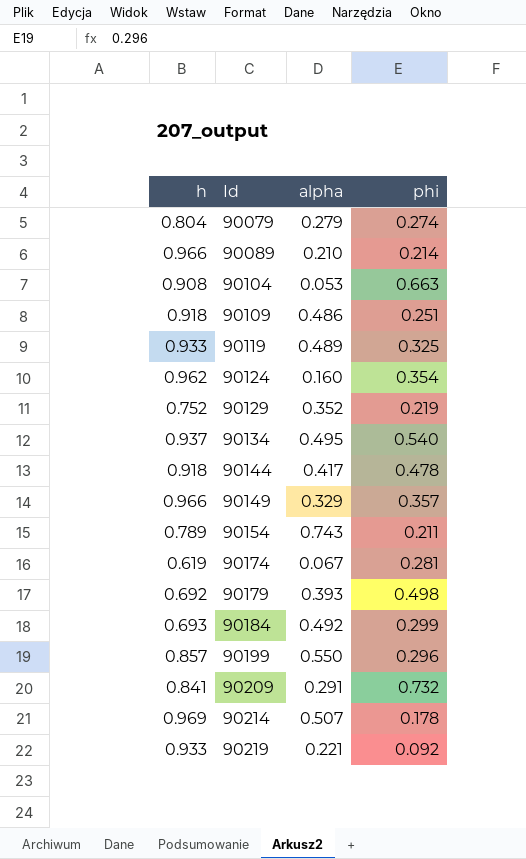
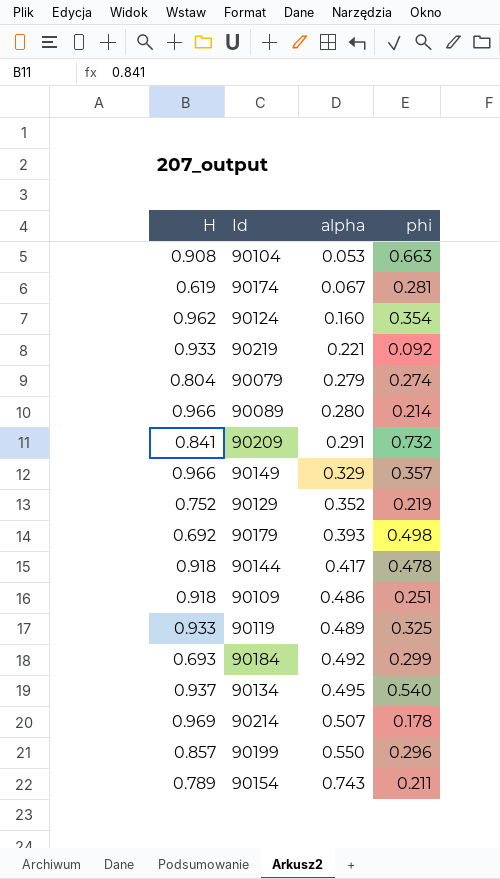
row order: Id ascending -> alpha ascending
column name: h -> H
90089 | alpha: 0.210 -> 0.280

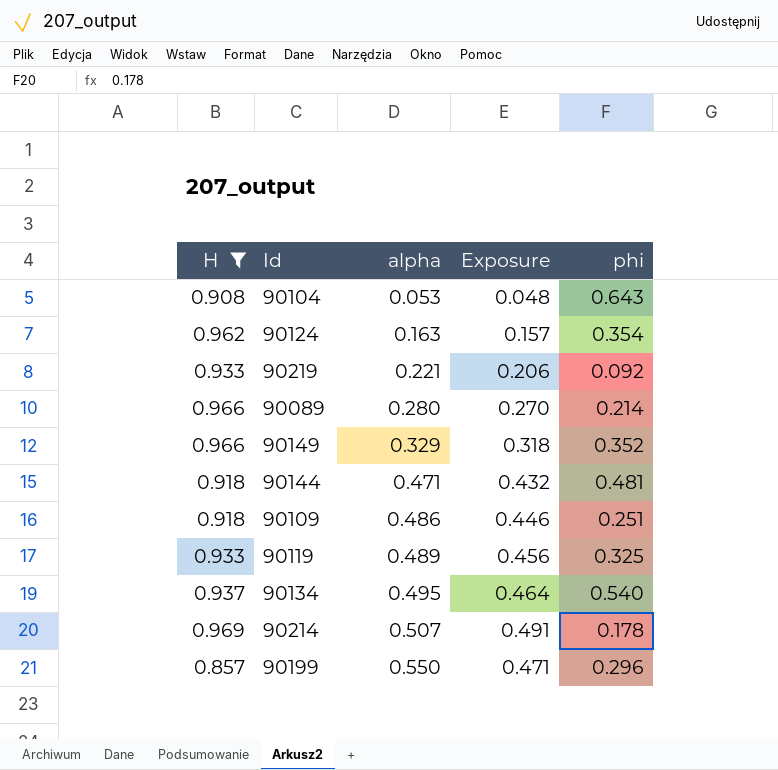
filter: none -> H >= 0.857
column Exposure | formula: none -> [H] * [alpha]
90104 | phi: 0.663 -> 0.643
90124 | alpha: 0.160 -> 0.163
90149 | phi: 0.357 -> 0.352
90144 | alpha: 0.417 -> 0.471
90144 | phi: 0.478 -> 0.481

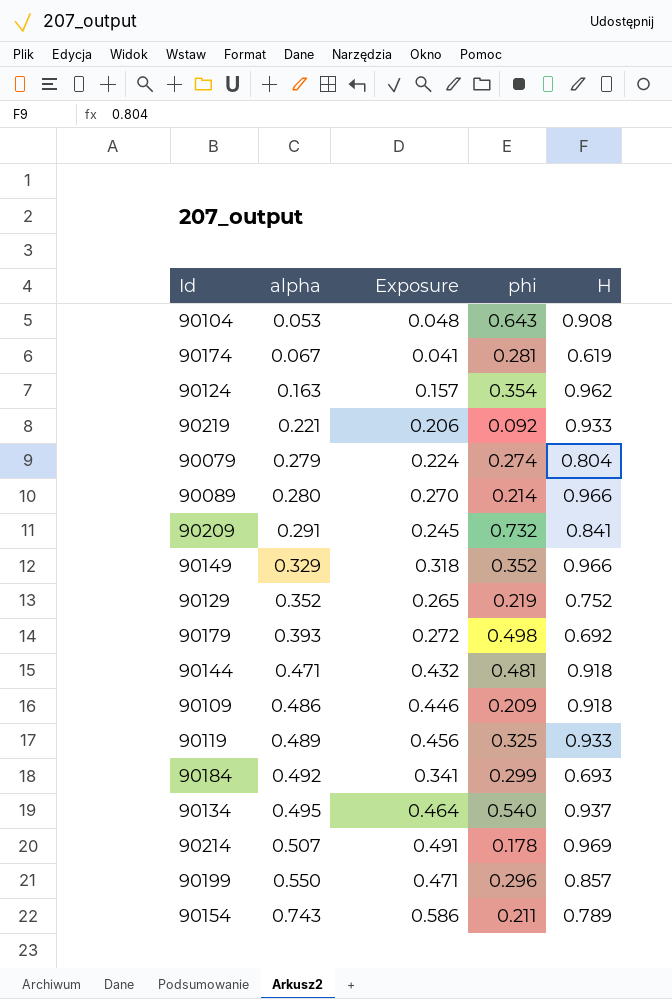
filter: H >= 0.857 -> none
column H | position: 1 -> 5
90109 | phi: 0.251 -> 0.209

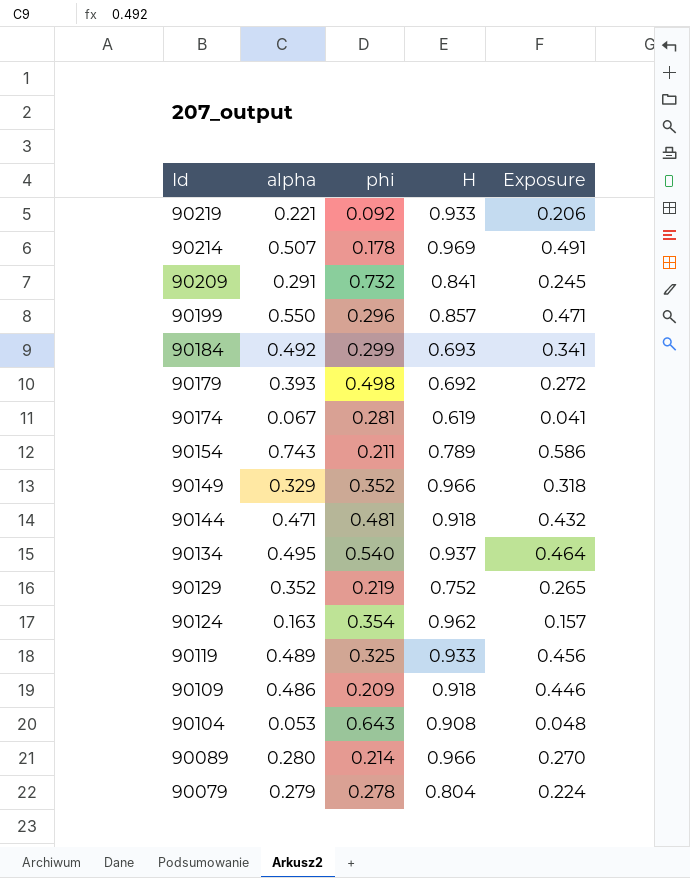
row order: alpha ascending -> Id descending
column Exposure | position: 3 -> 5
90079 | phi: 0.274 -> 0.278

